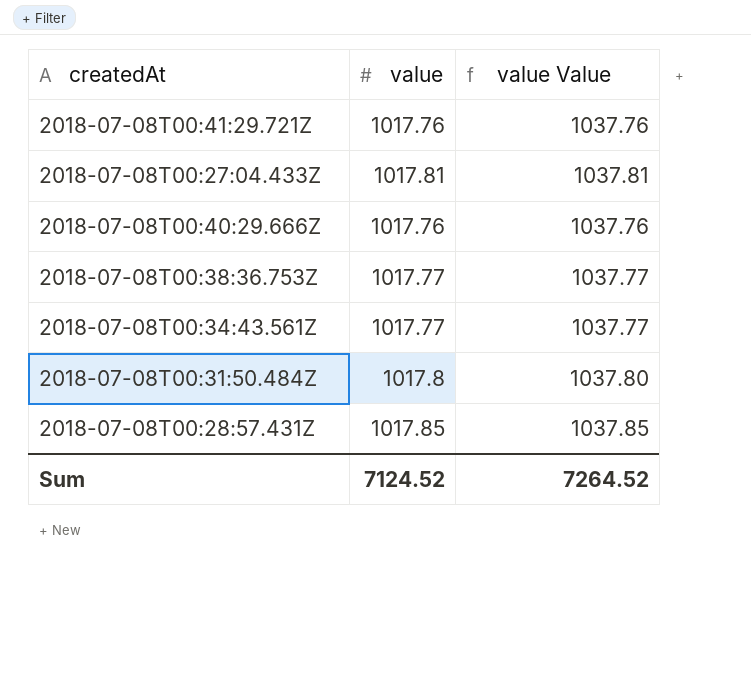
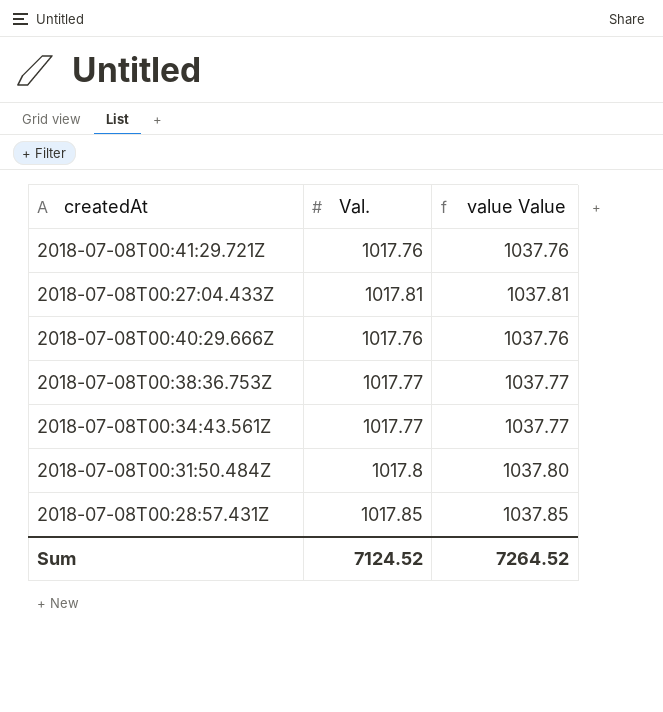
column name: value -> Val.

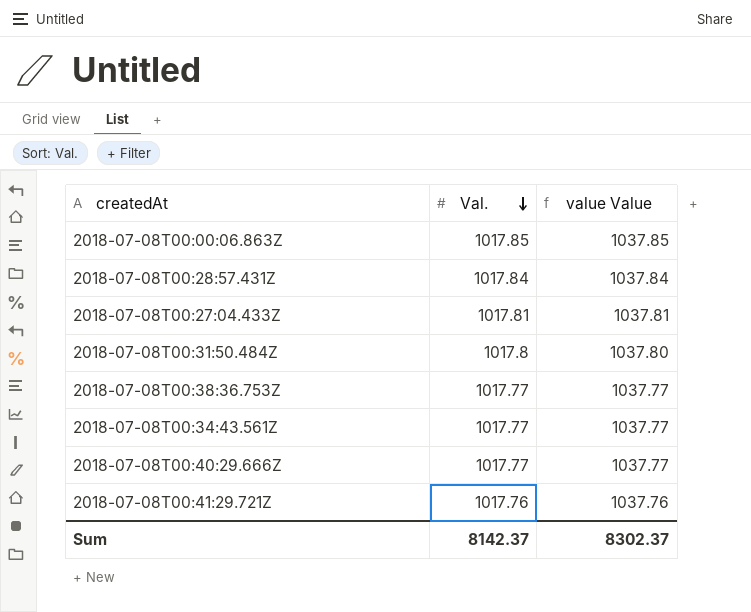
row order: none -> Val. descending
row 2018-07-08T00:00:06.863Z: none -> 1017.85 | 1037.85
2018-07-08T00:28:57.431Z | Val.: 1017.85 -> 1017.84
2018-07-08T00:28:57.431Z | value Value: 1037.85 -> 1037.84
2018-07-08T00:40:29.666Z | Val.: 1017.76 -> 1017.77
2018-07-08T00:40:29.666Z | value Value: 1037.76 -> 1037.77
Sum | Val.: 7124.52 -> 8142.37
Sum | value Value: 7264.52 -> 8302.37

